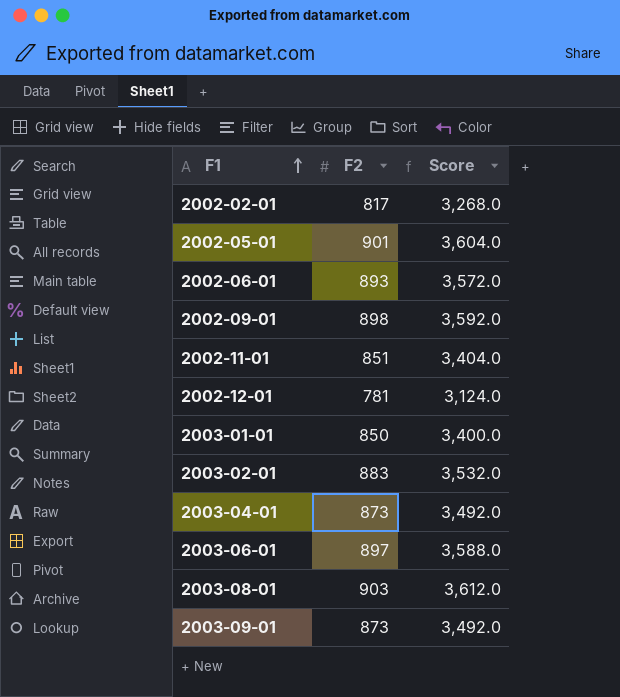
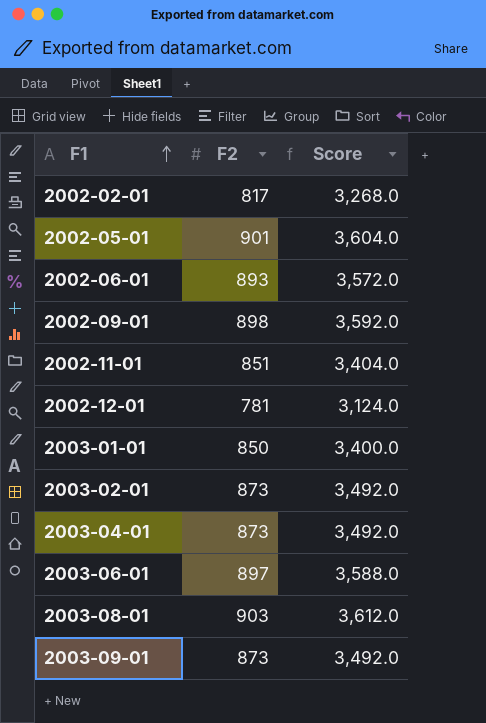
2003-02-01 | F2: 883 -> 873
2003-02-01 | Score: 3,532.0 -> 3,492.0

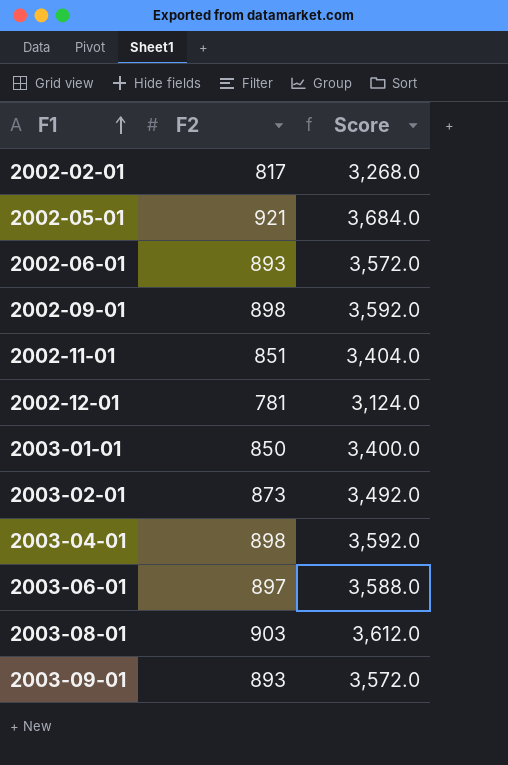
2002-05-01 | F2: 901 -> 921
2002-05-01 | Score: 3,604.0 -> 3,684.0
2003-04-01 | F2: 873 -> 898
2003-04-01 | Score: 3,492.0 -> 3,592.0
2003-09-01 | F2: 873 -> 893
2003-09-01 | Score: 3,492.0 -> 3,572.0

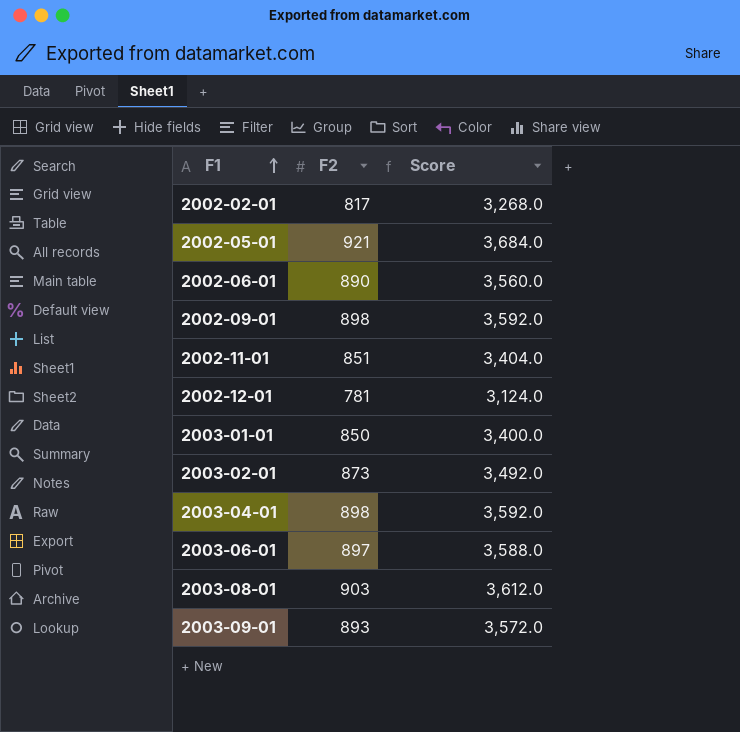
2002-06-01 | F2: 893 -> 890
2002-06-01 | Score: 3,572.0 -> 3,560.0

